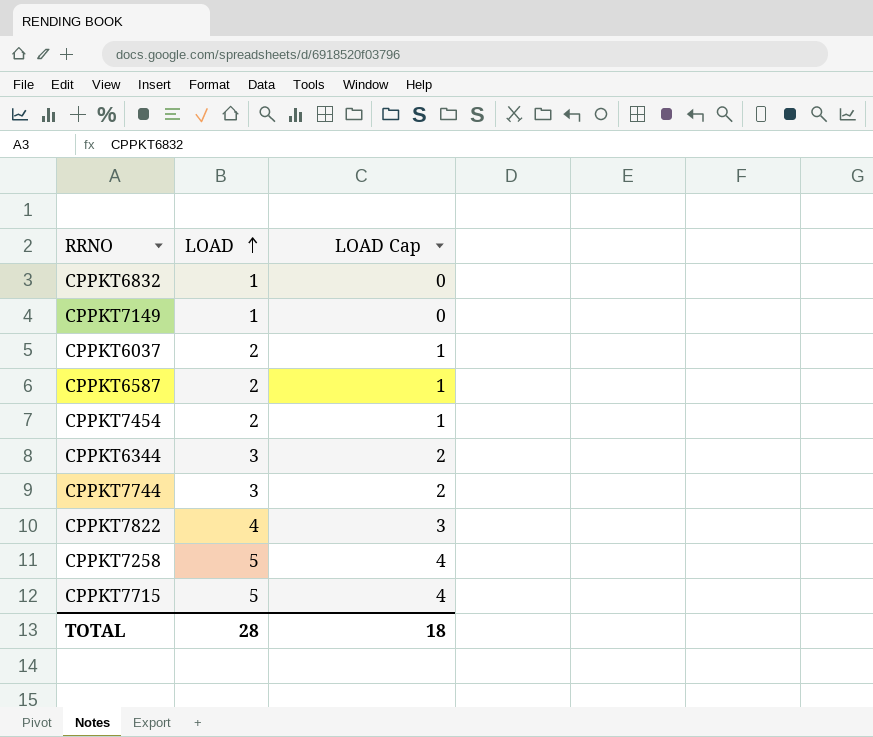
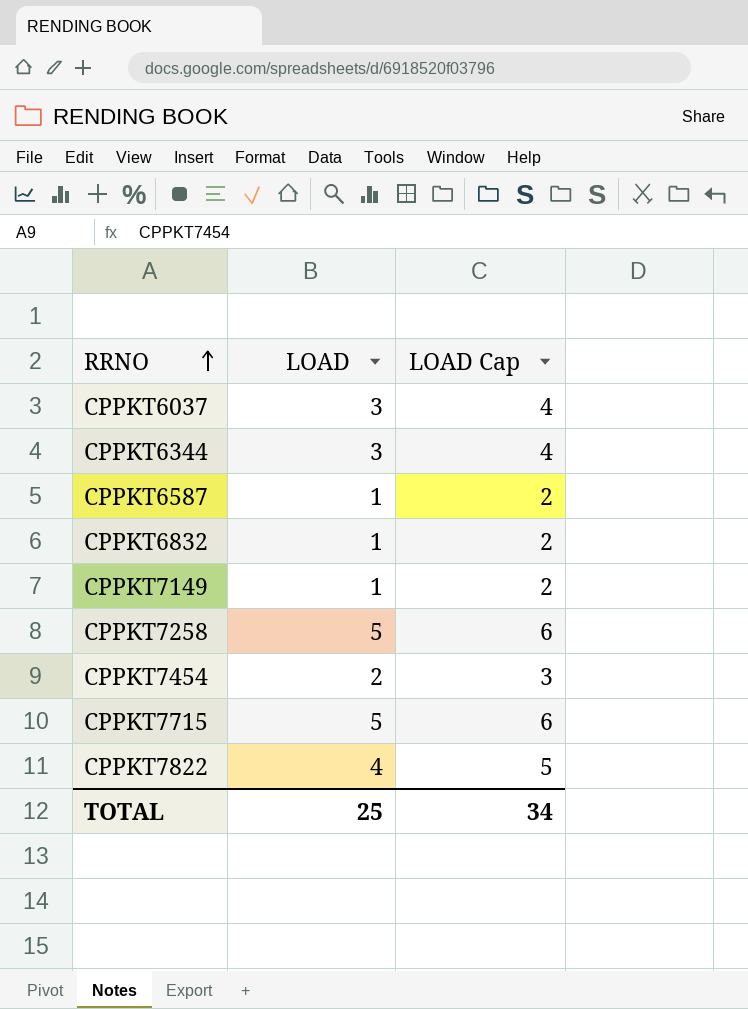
row order: LOAD ascending -> RRNO ascending
column LOAD Cap | formula: [LOAD] - 1 -> [LOAD] + 1
row CPPKT7744: 3 | 2 -> none
CPPKT6037 | LOAD: 2 -> 3
CPPKT6587 | LOAD: 2 -> 1
TOTAL | LOAD: 28 -> 25
TOTAL | LOAD Cap: 18 -> 34

